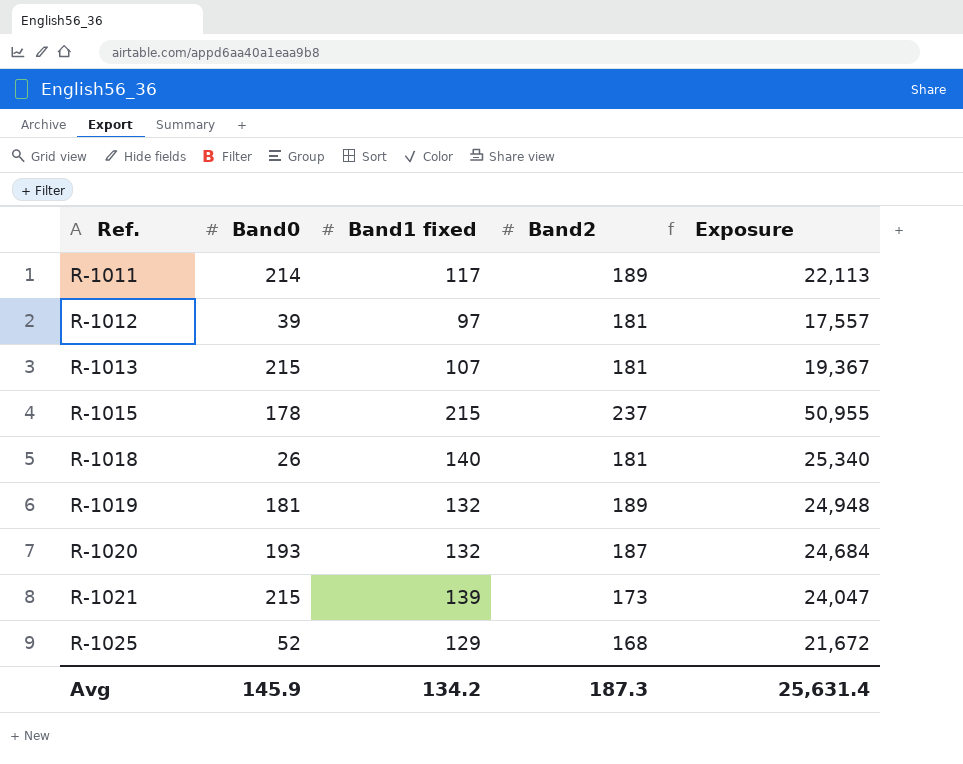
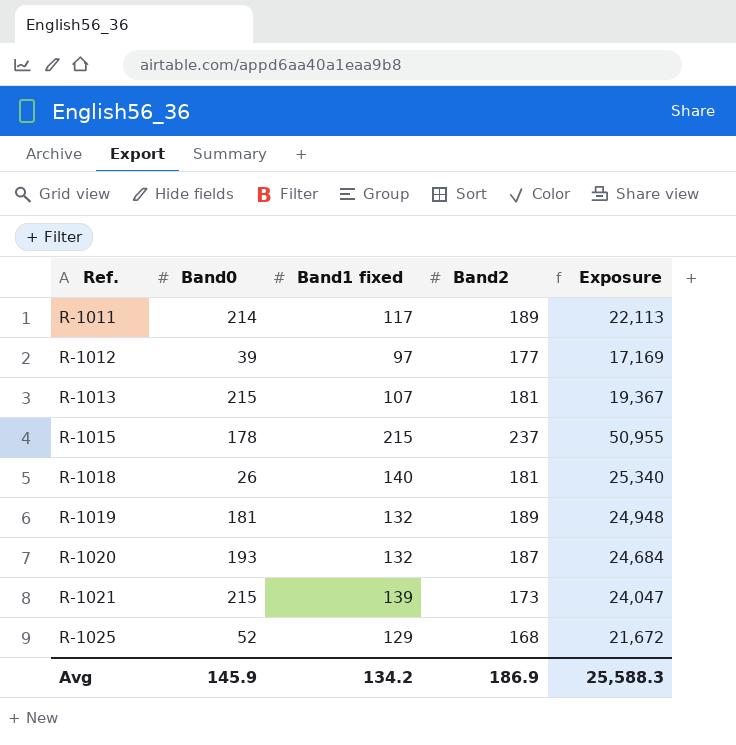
R-1012 | Band2: 181 -> 177
R-1012 | Exposure: 17,557 -> 17,169
Avg | Band2: 187.3 -> 186.9
Avg | Exposure: 25,631.4 -> 25,588.3

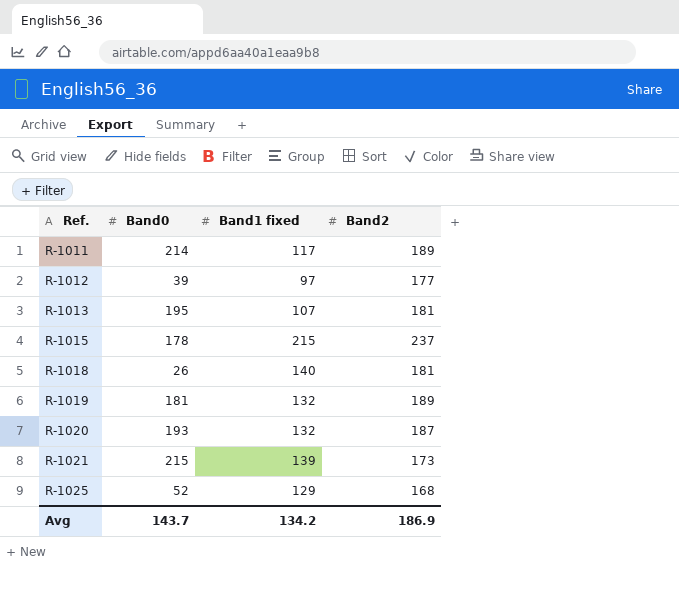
column Exposure | formula: [Band1 fixed] * [Band2] -> none
R-1013 | Band0: 215 -> 195
Avg | Band0: 145.9 -> 143.7

